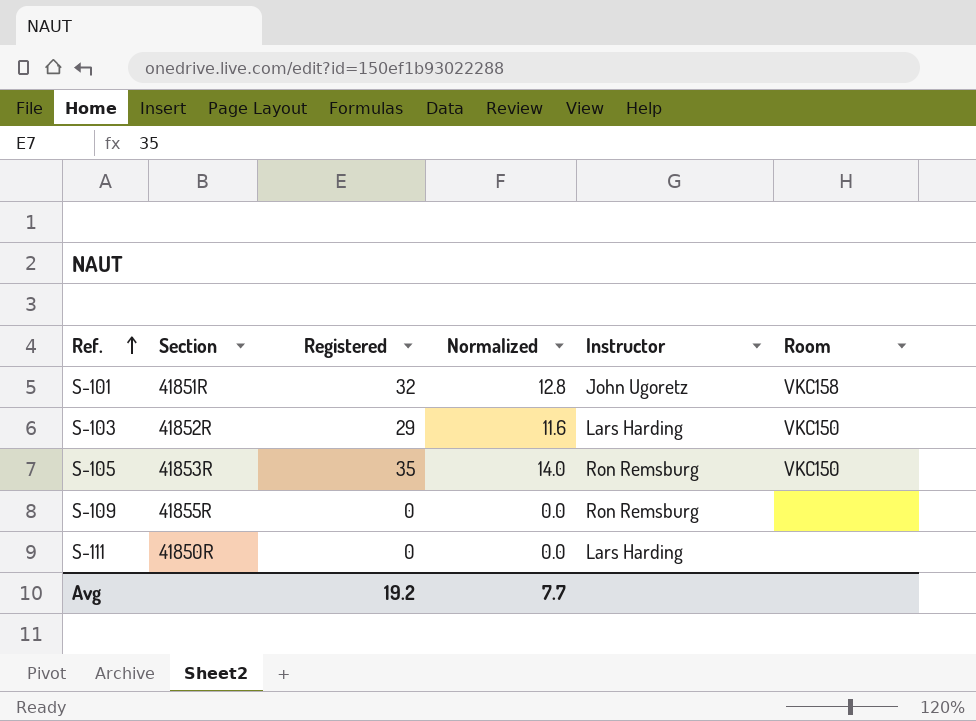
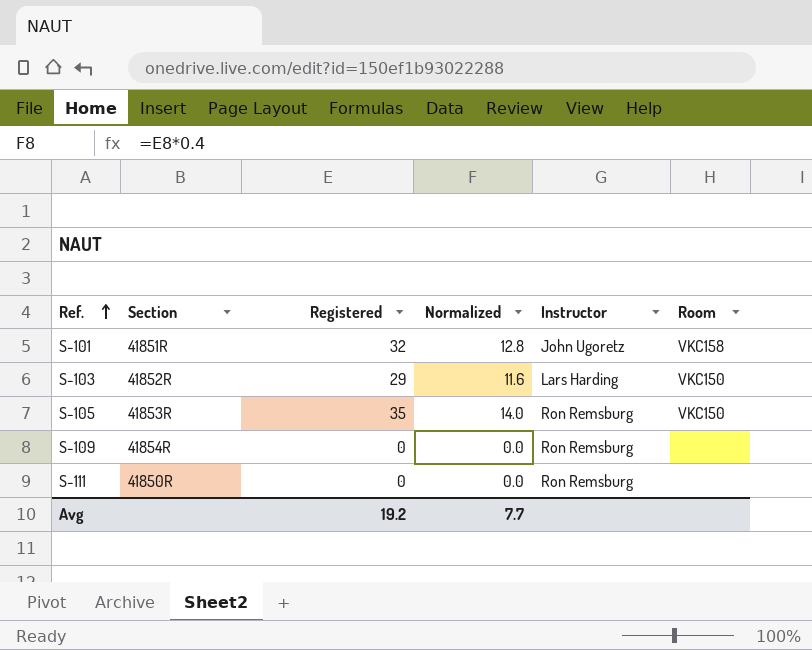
S-109 | Section: 41855R -> 41854R
S-111 | Instructor: Lars Harding -> Ron Remsburg

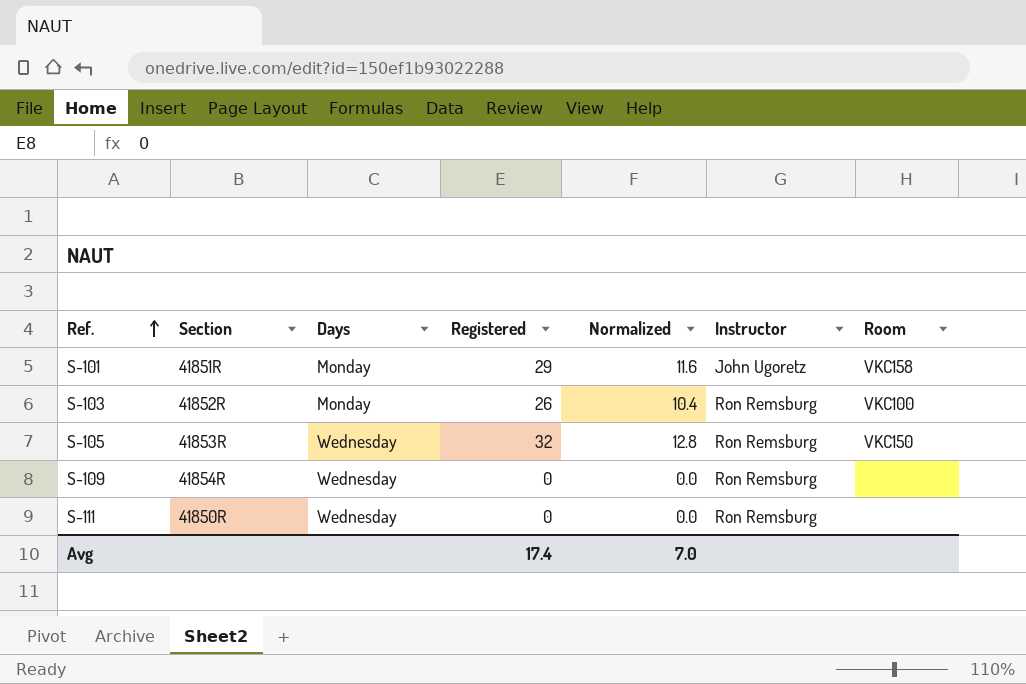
column Days | position: none -> 3
S-101 | Registered: 32 -> 29
S-101 | Normalized: 12.8 -> 11.6
S-103 | Registered: 29 -> 26
S-103 | Normalized: 11.6 -> 10.4
S-103 | Instructor: Lars Harding -> Ron Remsburg
S-103 | Room: VKC150 -> VKC100
S-105 | Registered: 35 -> 32
S-105 | Normalized: 14.0 -> 12.8
Avg | Registered: 19.2 -> 17.4
Avg | Normalized: 7.7 -> 7.0

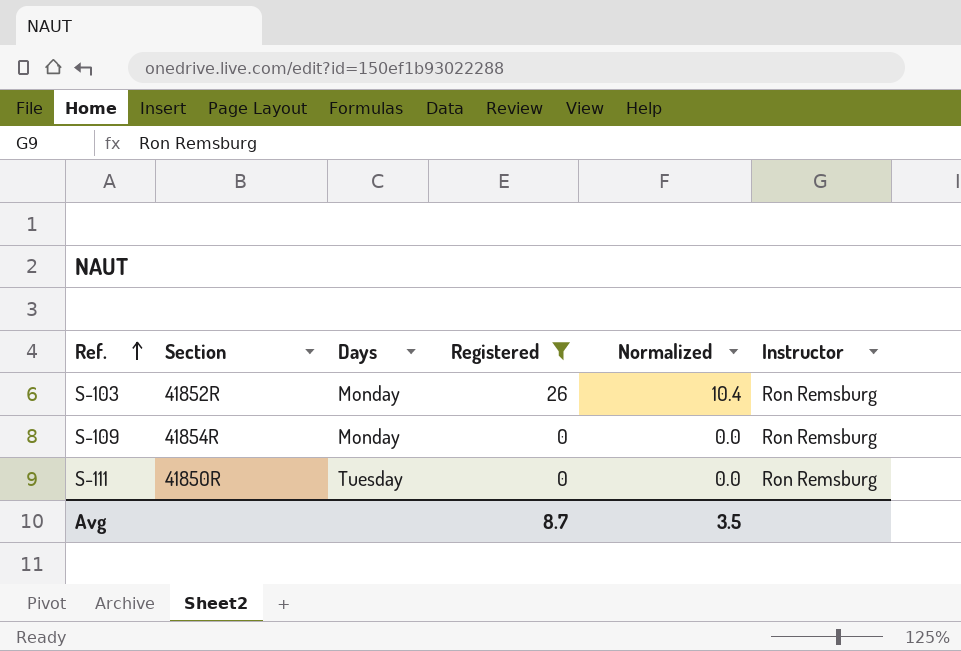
filter: none -> Registered <= 26
column Room | position: 7 -> none
S-109 | Days: Wednesday -> Monday
S-111 | Days: Wednesday -> Tuesday
Avg | Registered: 17.4 -> 8.7
Avg | Normalized: 7.0 -> 3.5

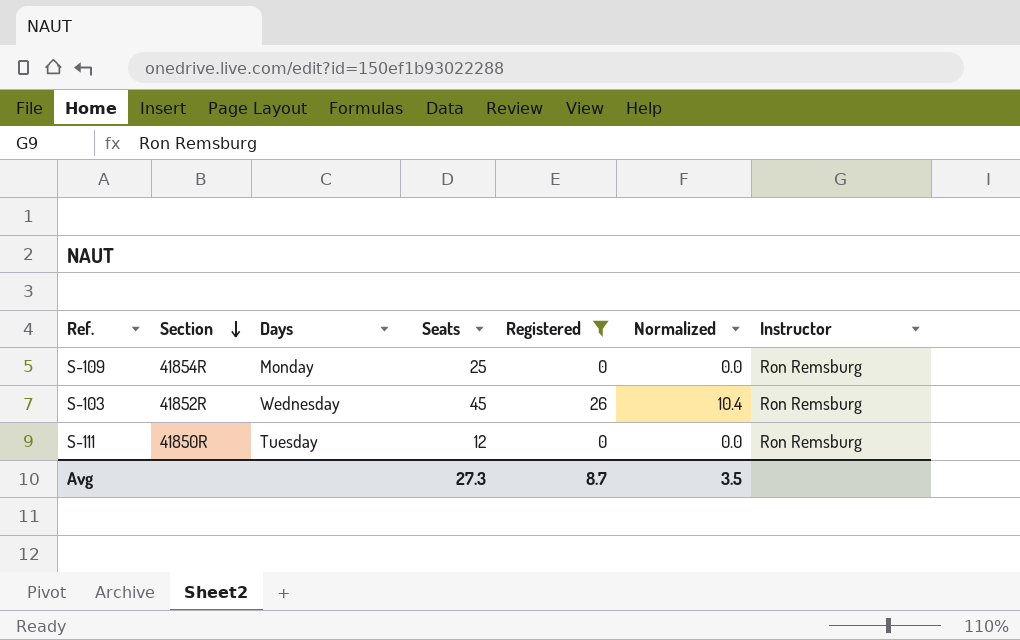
row order: Ref. ascending -> Section descending
column Seats | position: none -> 4
S-103 | Days: Monday -> Wednesday

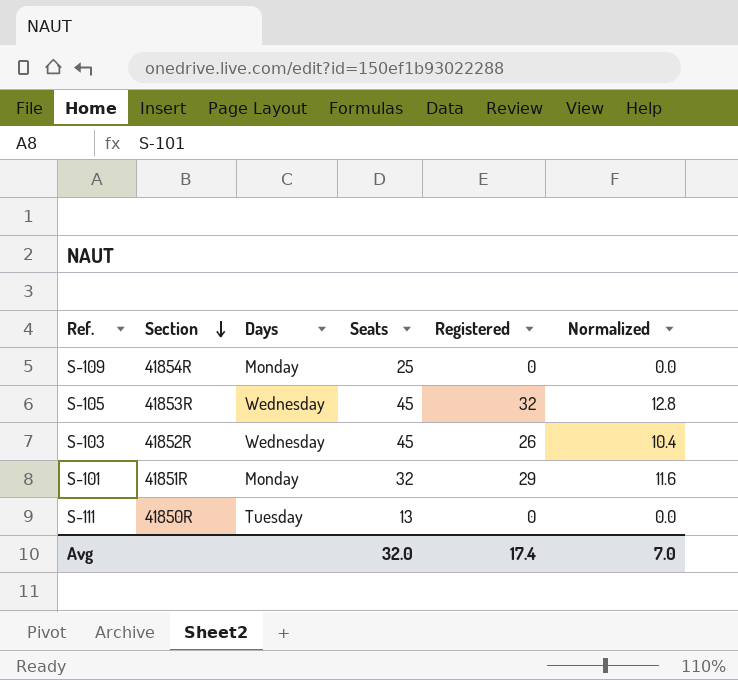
filter: Registered <= 26 -> none
column Instructor | position: 7 -> none
S-111 | Seats: 12 -> 13
Avg | Seats: 27.3 -> 32.0
Avg | Registered: 8.7 -> 17.4
Avg | Normalized: 3.5 -> 7.0

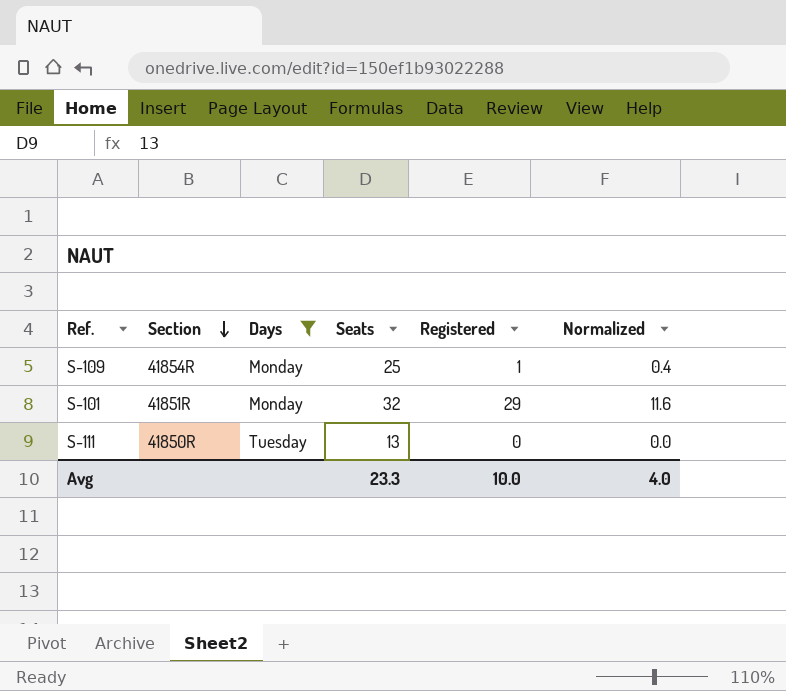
filter: none -> Days != Wednesday
S-109 | Registered: 0 -> 1
S-109 | Normalized: 0.0 -> 0.4
Avg | Seats: 32.0 -> 23.3
Avg | Registered: 17.4 -> 10.0
Avg | Normalized: 7.0 -> 4.0

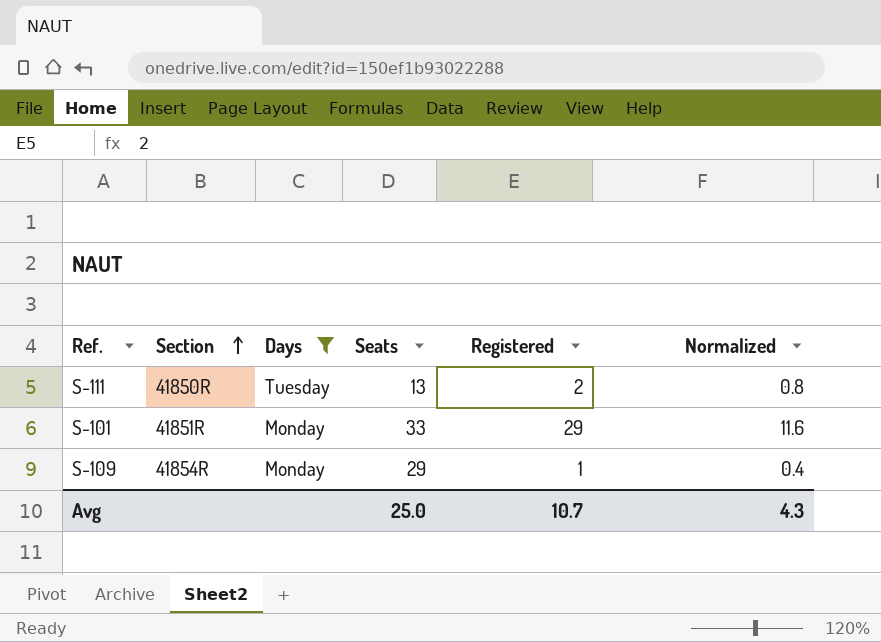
row order: Section descending -> Section ascending
S-111 | Registered: 0 -> 2
S-111 | Normalized: 0.0 -> 0.8
S-101 | Seats: 32 -> 33
S-109 | Seats: 25 -> 29
Avg | Seats: 23.3 -> 25.0
Avg | Registered: 10.0 -> 10.7
Avg | Normalized: 4.0 -> 4.3

